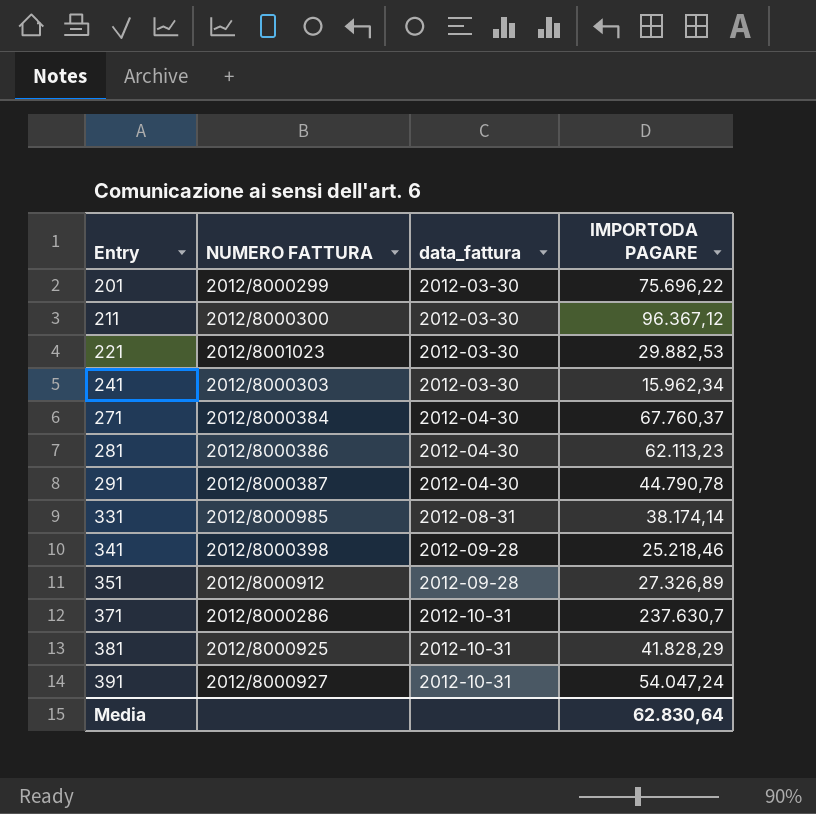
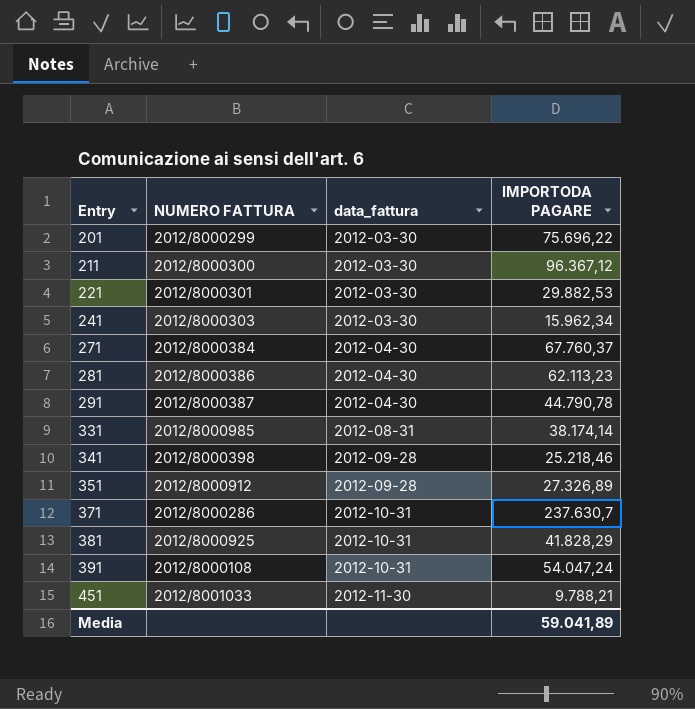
221 | NUMERO FATTURA: 2012/8001023 -> 2012/8000301
391 | NUMERO FATTURA: 2012/8000927 -> 2012/8000108
row 451: none -> 2012/8001033 | 2012-11-30 | 9.788,21
Media | IMPORTODA PAGARE: 62.830,64 -> 59.041,89

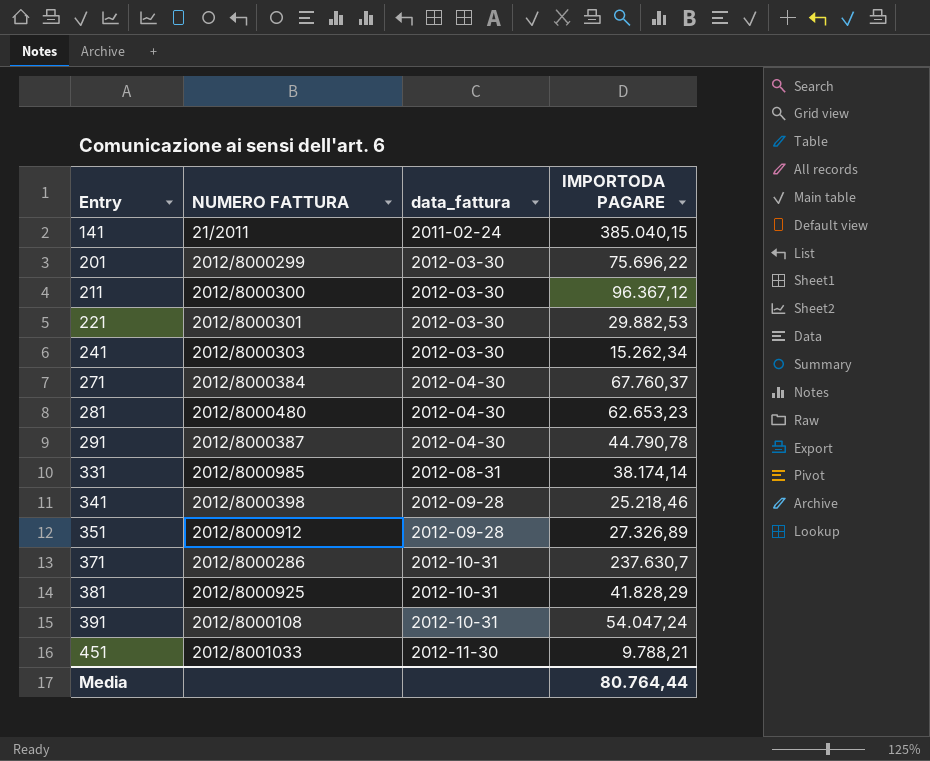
row 141: none -> 21/2011 | 2011-02-24 | 385.040,15
241 | IMPORTODA PAGARE: 15.962,34 -> 15.262,34
281 | NUMERO FATTURA: 2012/8000386 -> 2012/8000480
281 | IMPORTODA PAGARE: 62.113,23 -> 62.653,23
Media | IMPORTODA PAGARE: 59.041,89 -> 80.764,44

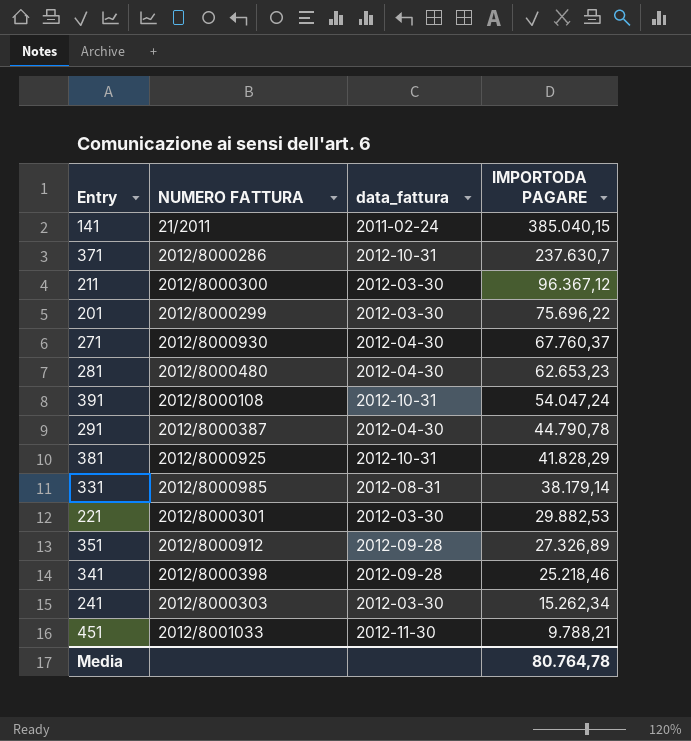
row order: Entry ascending -> IMPORTODA PAGARE descending
271 | NUMERO FATTURA: 2012/8000384 -> 2012/8000930
331 | IMPORTODA PAGARE: 38.174,14 -> 38.179,14
Media | IMPORTODA PAGARE: 80.764,44 -> 80.764,78

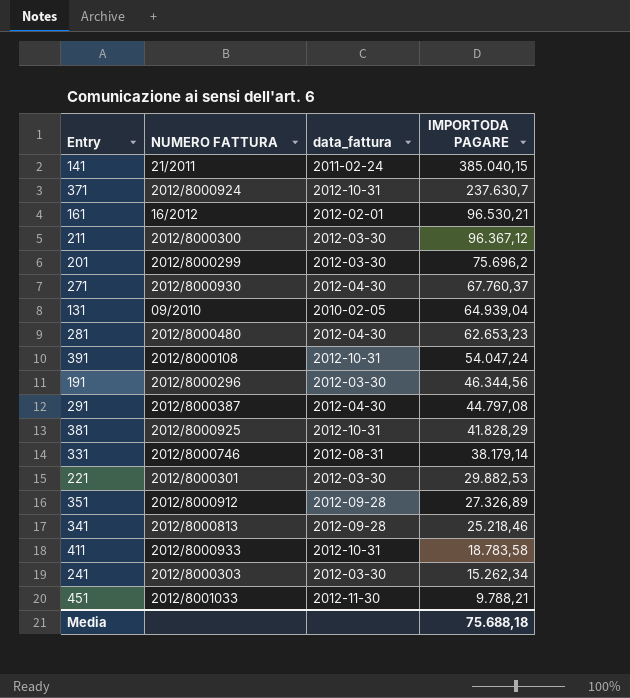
371 | NUMERO FATTURA: 2012/8000286 -> 2012/8000924
row 161: none -> 16/2012 | 2012-02-01 | 96.530,21
201 | IMPORTODA PAGARE: 75.696,22 -> 75.696,2
row 131: none -> 09/2010 | 2010-02-05 | 64.939,04
row 191: none -> 2012/8000296 | 2012-03-30 | 46.344,56
291 | IMPORTODA PAGARE: 44.790,78 -> 44.797,08
331 | NUMERO FATTURA: 2012/8000985 -> 2012/8000746
341 | NUMERO FATTURA: 2012/8000398 -> 2012/8000813
row 411: none -> 2012/8000933 | 2012-10-31 | 18.783,58
Media | IMPORTODA PAGARE: 80.764,78 -> 75.688,18

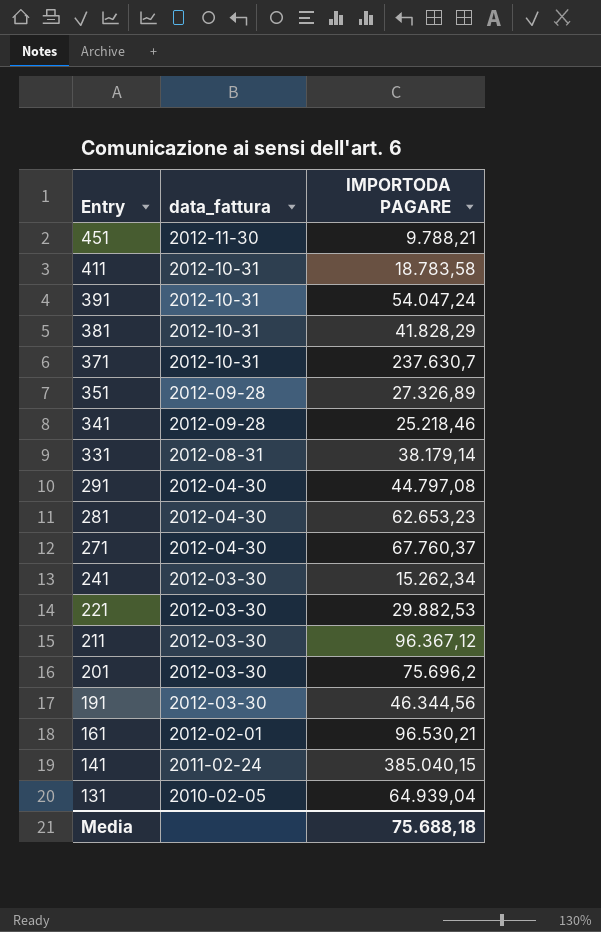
row order: IMPORTODA PAGARE descending -> Entry descending
column NUMERO FATTURA | position: 2 -> none

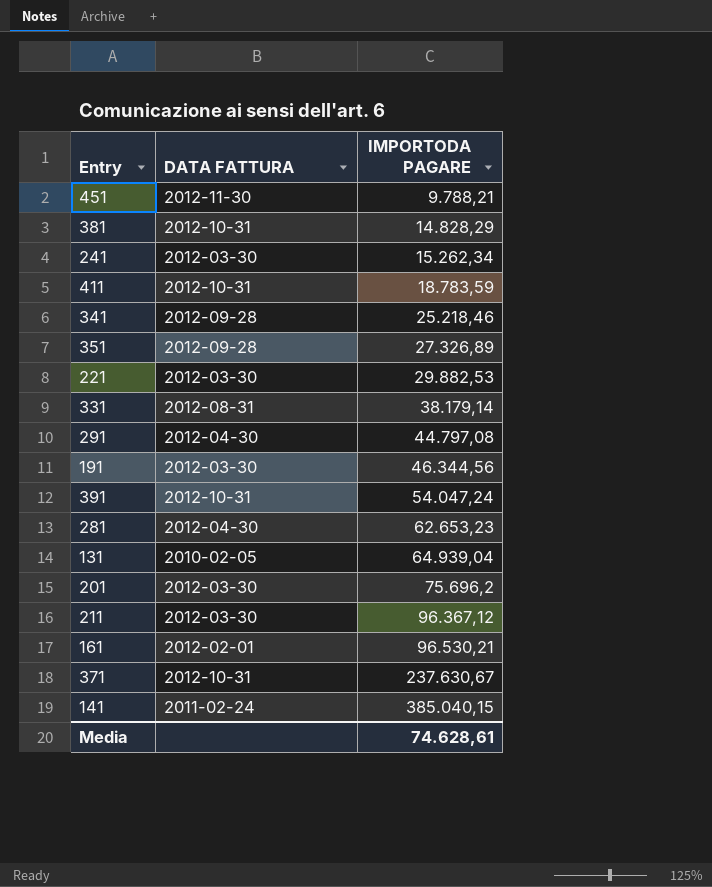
row order: Entry descending -> IMPORTODA PAGARE ascending
column name: data_fattura -> DATA FATTURA
row 271: 2012-04-30 | 67.760,37 -> none
381 | IMPORTODA PAGARE: 41.828,29 -> 14.828,29
411 | IMPORTODA PAGARE: 18.783,58 -> 18.783,59
371 | IMPORTODA PAGARE: 237.630,7 -> 237.630,67
Media | IMPORTODA PAGARE: 75.688,18 -> 74.628,61

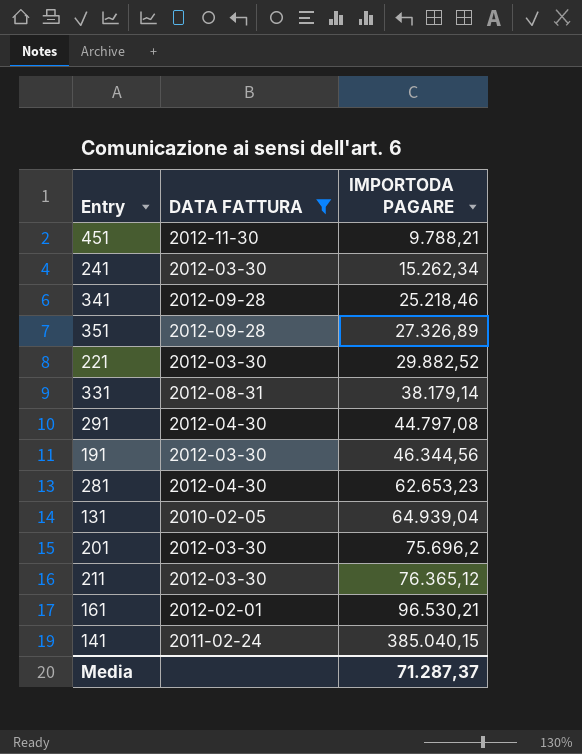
filter: none -> DATA FATTURA != 2012-10-31
221 | IMPORTODA PAGARE: 29.882,53 -> 29.882,52
211 | IMPORTODA PAGARE: 96.367,12 -> 76.365,12
Media | IMPORTODA PAGARE: 74.628,61 -> 71.287,37

